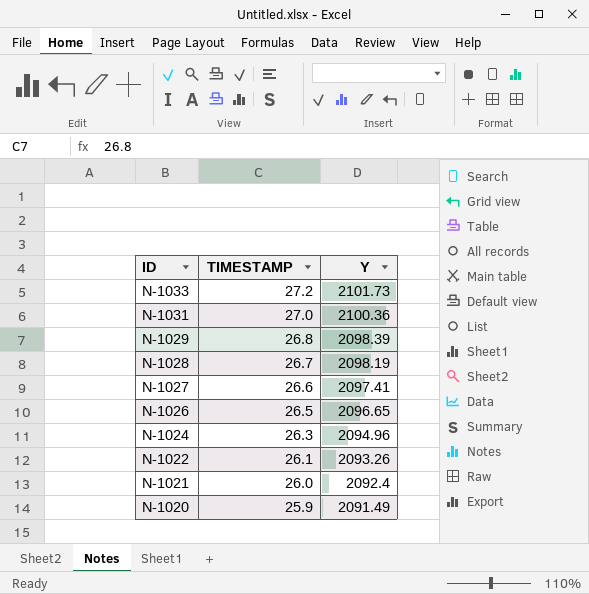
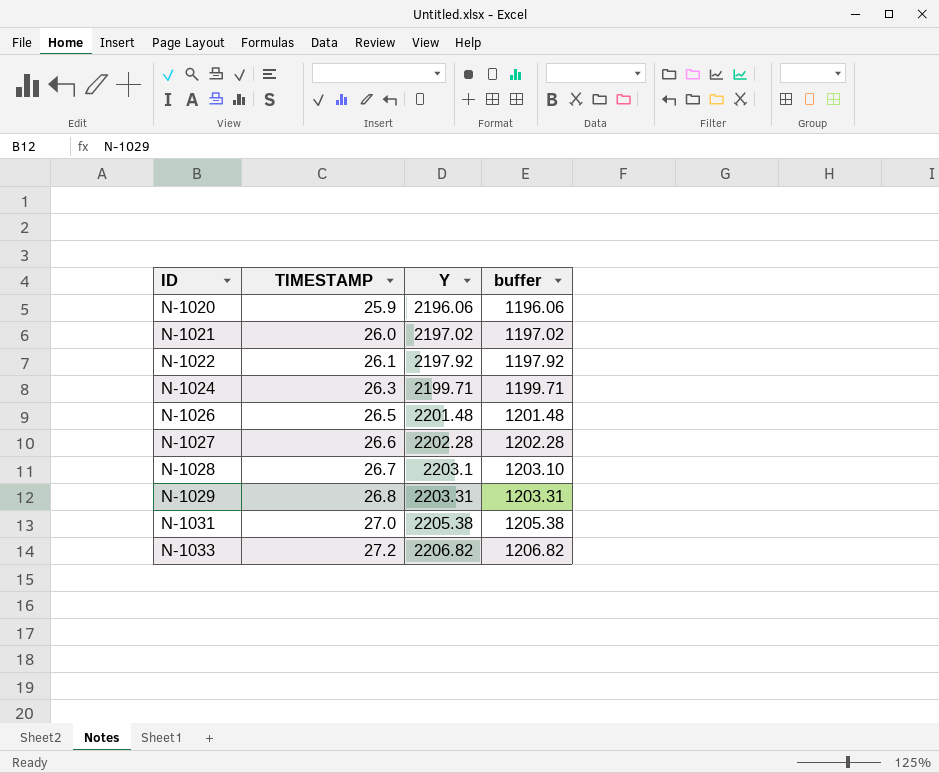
row order: ID descending -> ID ascending
column buffer | formula: none -> [Y] - 1000
N-1020 | Y: 2091.49 -> 2196.06
N-1021 | Y: 2092.4 -> 2197.02
N-1022 | Y: 2093.26 -> 2197.92
N-1024 | Y: 2094.96 -> 2199.71
N-1026 | Y: 2096.65 -> 2201.48
N-1027 | Y: 2097.41 -> 2202.28
N-1028 | Y: 2098.19 -> 2203.1
N-1029 | Y: 2098.39 -> 2203.31
N-1031 | Y: 2100.36 -> 2205.38
N-1033 | Y: 2101.73 -> 2206.82

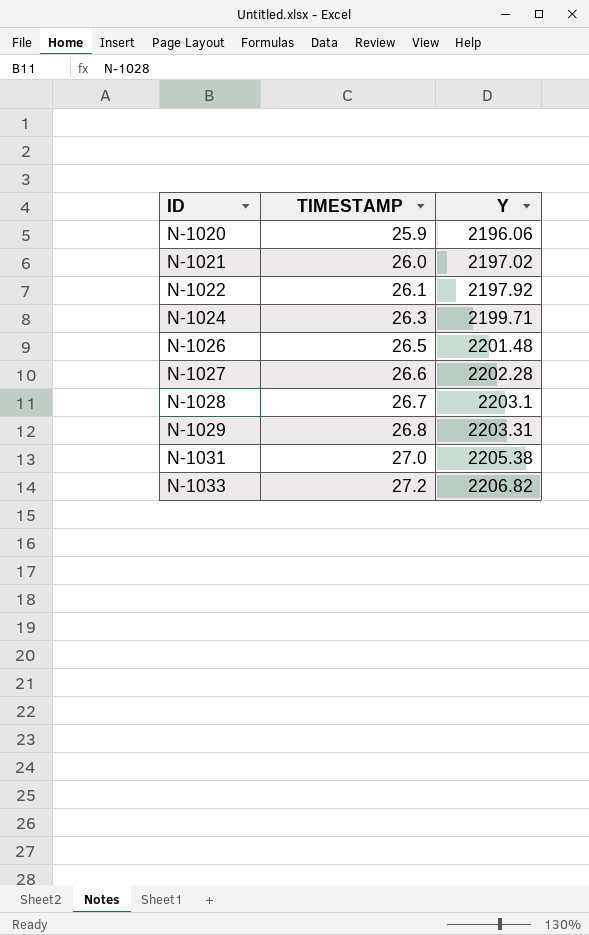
column buffer | formula: [Y] - 1000 -> none

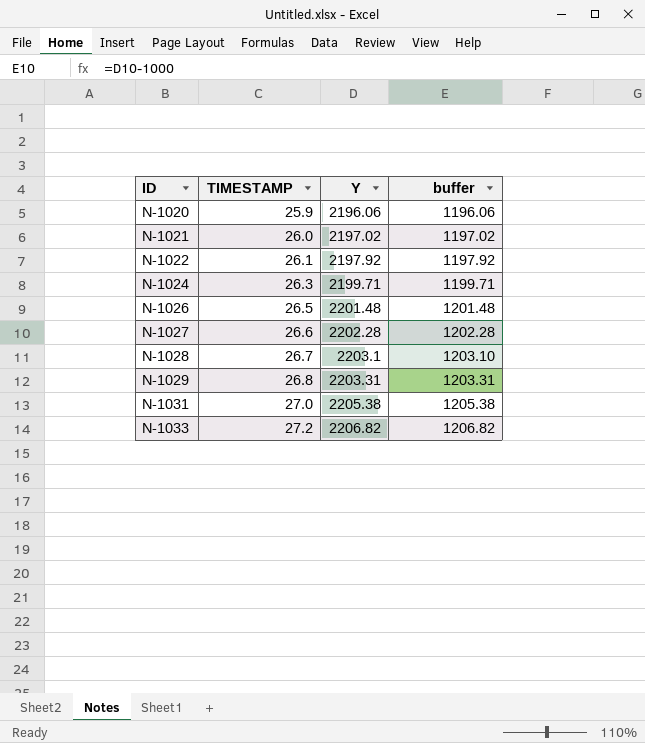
column buffer | formula: none -> [Y] - 1000

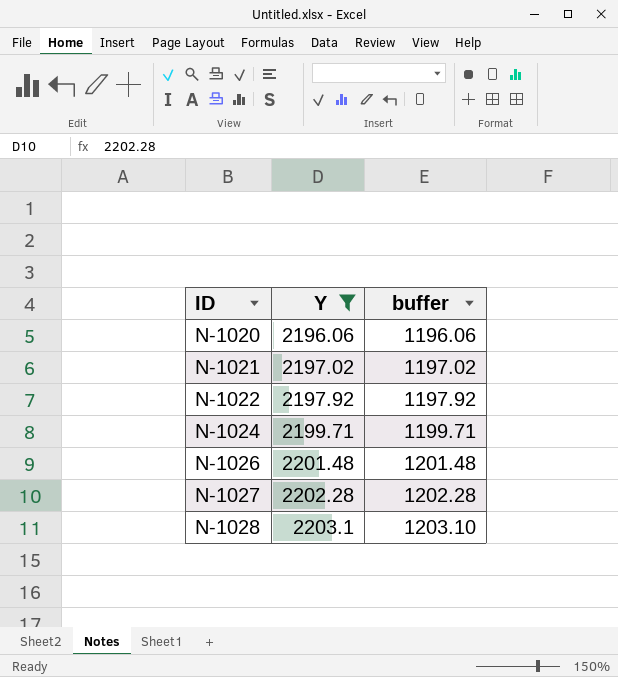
filter: none -> Y <= 2203.1
column TIMESTAMP | position: 2 -> none

